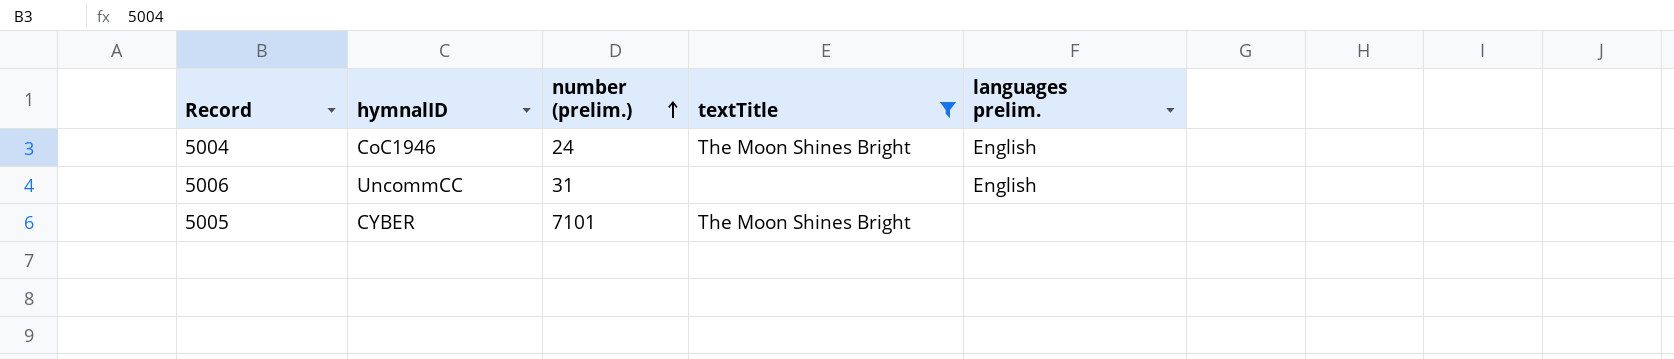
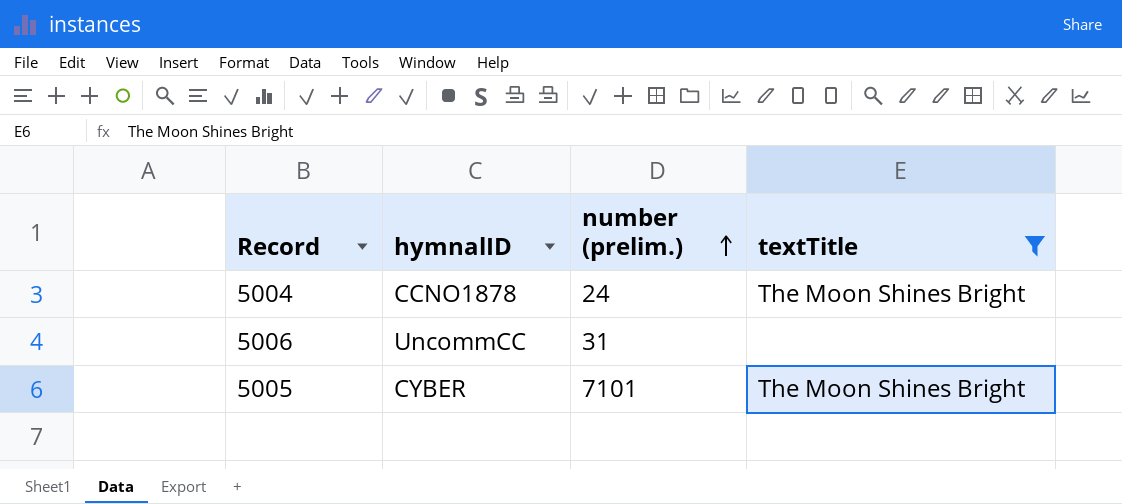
column languages prelim. | position: 5 -> none
5004 | hymnalID: CoC1946 -> CCNO1878

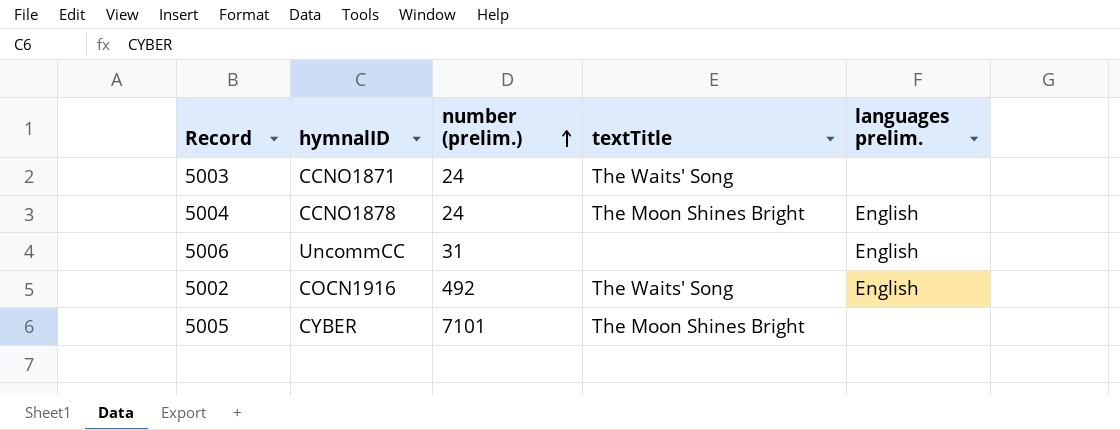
filter: textTitle != The Waits' Song -> none
column languages prelim. | position: none -> 5

